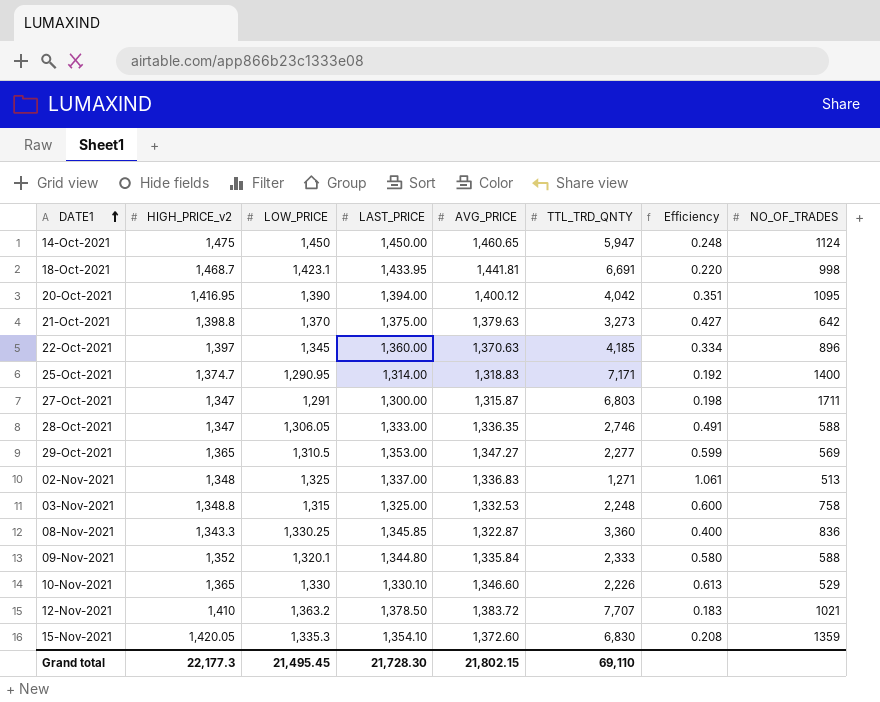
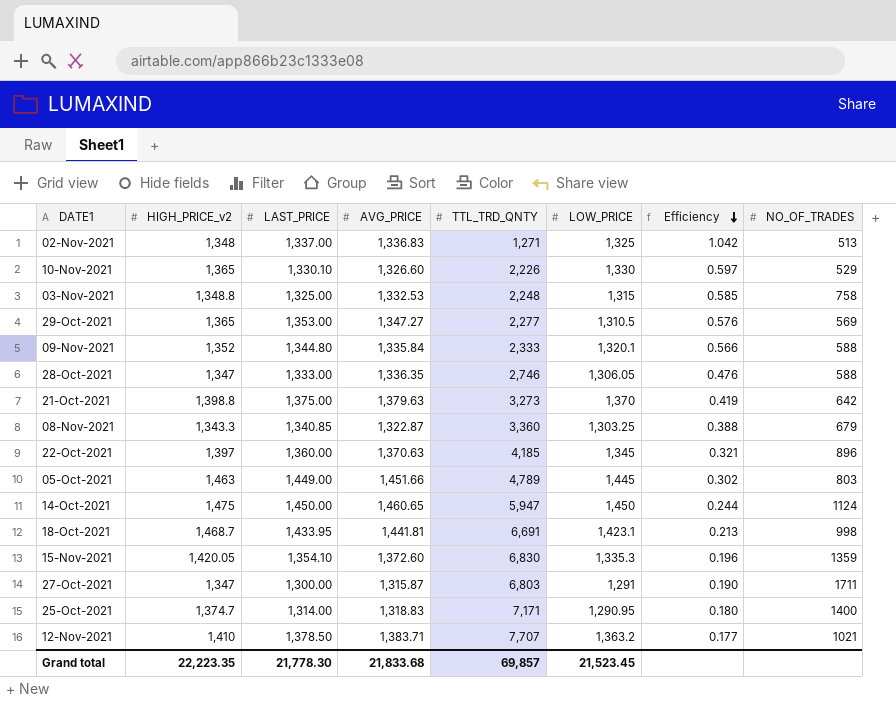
row order: DATE1 ascending -> Efficiency descending
column LOW_PRICE | position: 3 -> 6
column Efficiency | formula: [HIGH_PRICE_v2] / [TTL_TRD_QNTY] -> [LOW_PRICE] / [TTL_TRD_QNTY]
row 20-Oct-2021: 1,416.95 | 1,390 | 1,394.00 | 1,400.12 | 4,042 | 0.351 | 1095 -> none
10-Nov-2021 | AVG_PRICE: 1,346.60 -> 1,326.60
08-Nov-2021 | LAST_PRICE: 1,345.85 -> 1,340.85
08-Nov-2021 | LOW_PRICE: 1,330.25 -> 1,303.25
08-Nov-2021 | NO_OF_TRADES: 836 -> 679
row 05-Oct-2021: none -> 1,463 | 1,449.00 | 1,451.66 | 4,789 | 1,445 | 0.302 | 803
12-Nov-2021 | AVG_PRICE: 1,383.72 -> 1,383.71
Grand total | HIGH_PRICE_v2: 22,177.3 -> 22,223.35
Grand total | LAST_PRICE: 21,728.30 -> 21,778.30
Grand total | AVG_PRICE: 21,802.15 -> 21,833.68
Grand total | TTL_TRD_QNTY: 69,110 -> 69,857
Grand total | LOW_PRICE: 21,495.45 -> 21,523.45

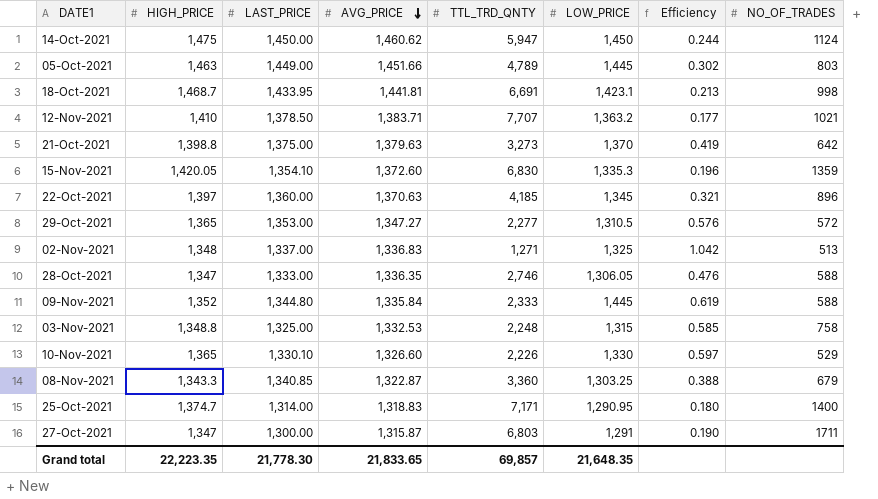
row order: Efficiency descending -> AVG_PRICE descending
column name: HIGH_PRICE_v2 -> HIGH_PRICE
14-Oct-2021 | AVG_PRICE: 1,460.65 -> 1,460.62
29-Oct-2021 | NO_OF_TRADES: 569 -> 572
09-Nov-2021 | LOW_PRICE: 1,320.1 -> 1,445
09-Nov-2021 | Efficiency: 0.566 -> 0.619
Grand total | AVG_PRICE: 21,833.68 -> 21,833.65
Grand total | LOW_PRICE: 21,523.45 -> 21,648.35

